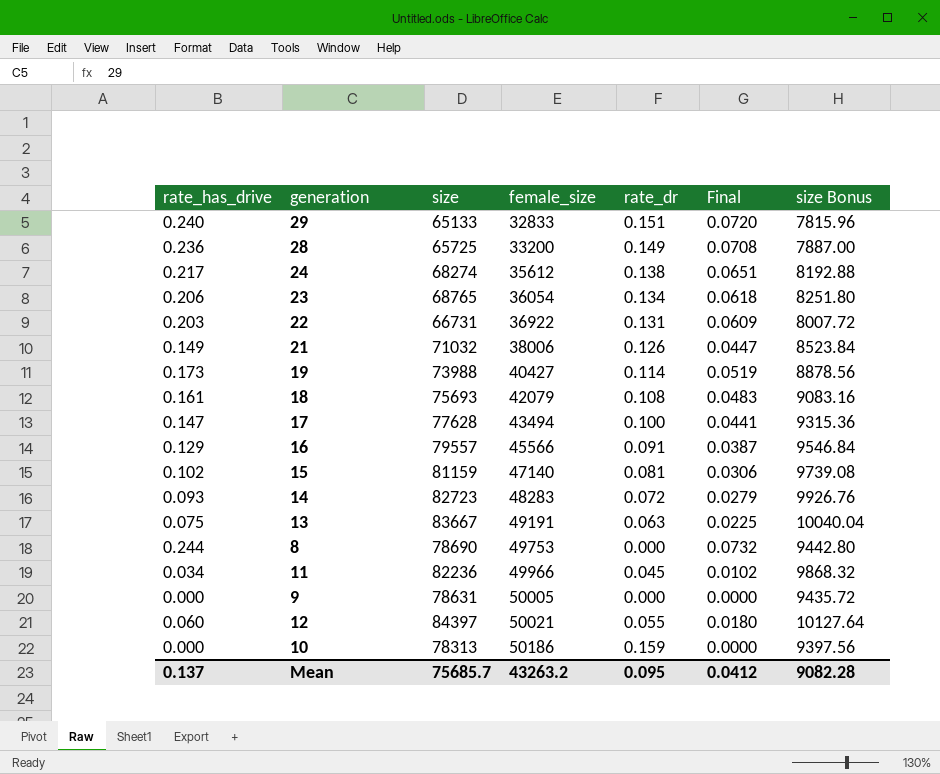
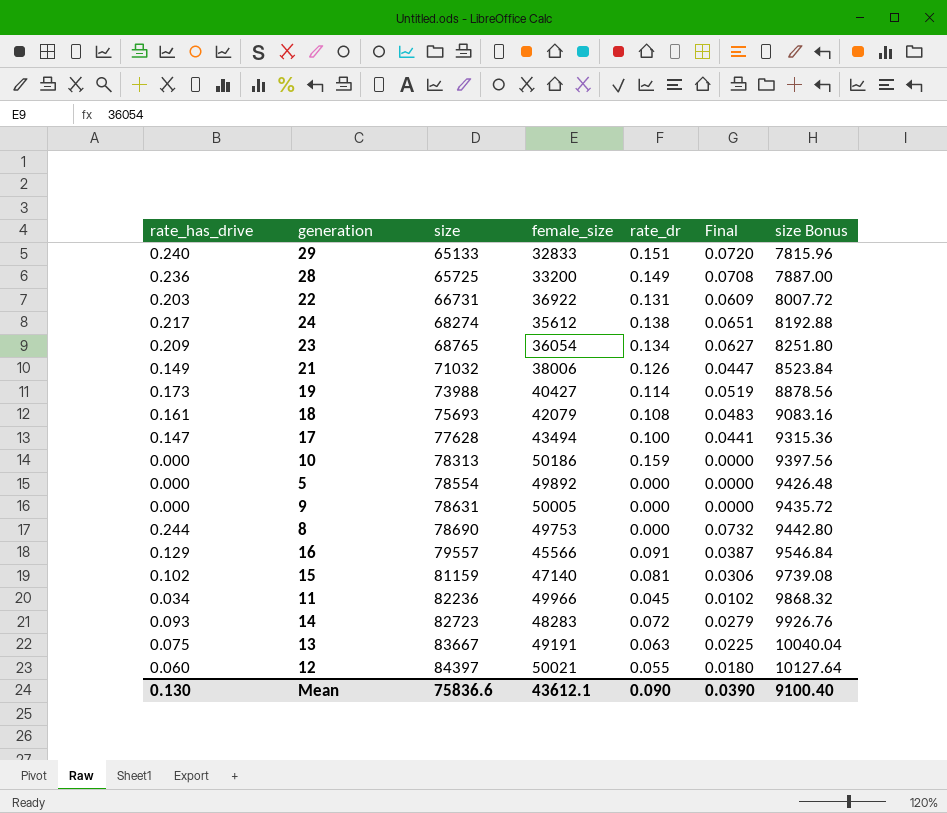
row order: female_size ascending -> size ascending
23 | rate_has_drive: 0.206 -> 0.209
23 | Final: 0.0618 -> 0.0627
row 5: none -> 0.000 | 78554 | 49892 | 0.000 | 0.0000 | 9426.48
Mean | rate_has_drive: 0.137 -> 0.130
Mean | size: 75685.7 -> 75836.6
Mean | female_size: 43263.2 -> 43612.1
Mean | rate_dr: 0.095 -> 0.090
Mean | Final: 0.0412 -> 0.0390
Mean | size Bonus: 9082.28 -> 9100.40

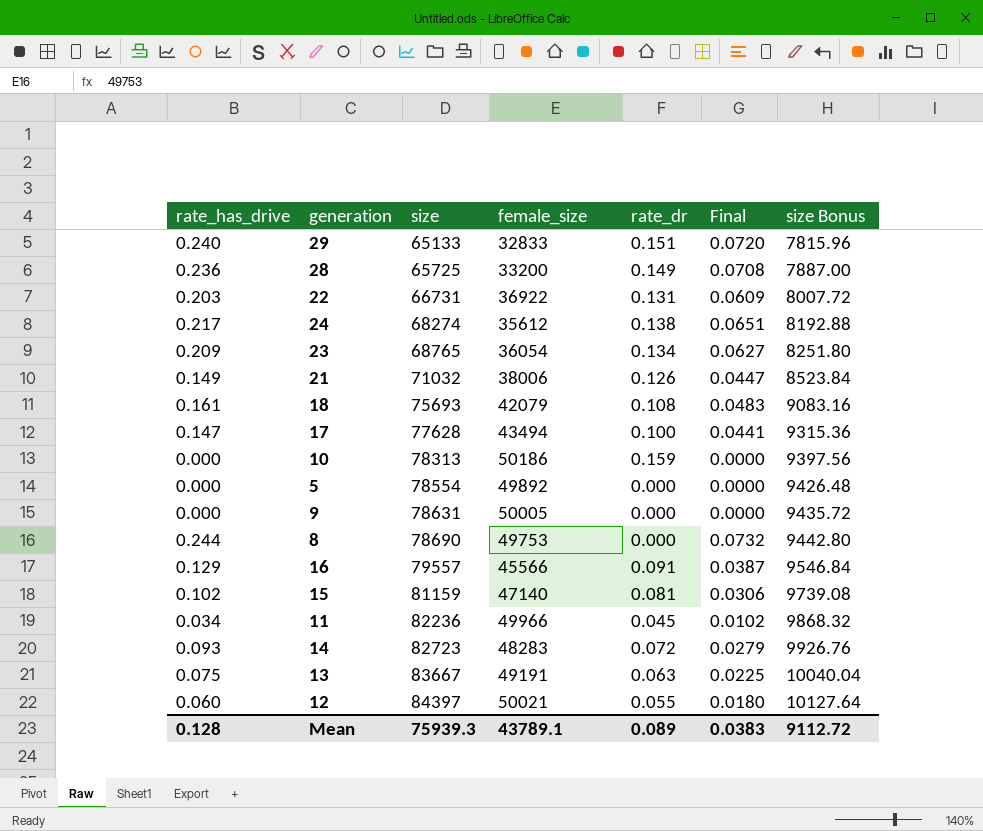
row 19: 0.173 | 73988 | 40427 | 0.114 | 0.0519 | 8878.56 -> none
Mean | rate_has_drive: 0.130 -> 0.128
Mean | size: 75836.6 -> 75939.3
Mean | female_size: 43612.1 -> 43789.1
Mean | rate_dr: 0.090 -> 0.089
Mean | Final: 0.0390 -> 0.0383
Mean | size Bonus: 9100.40 -> 9112.72

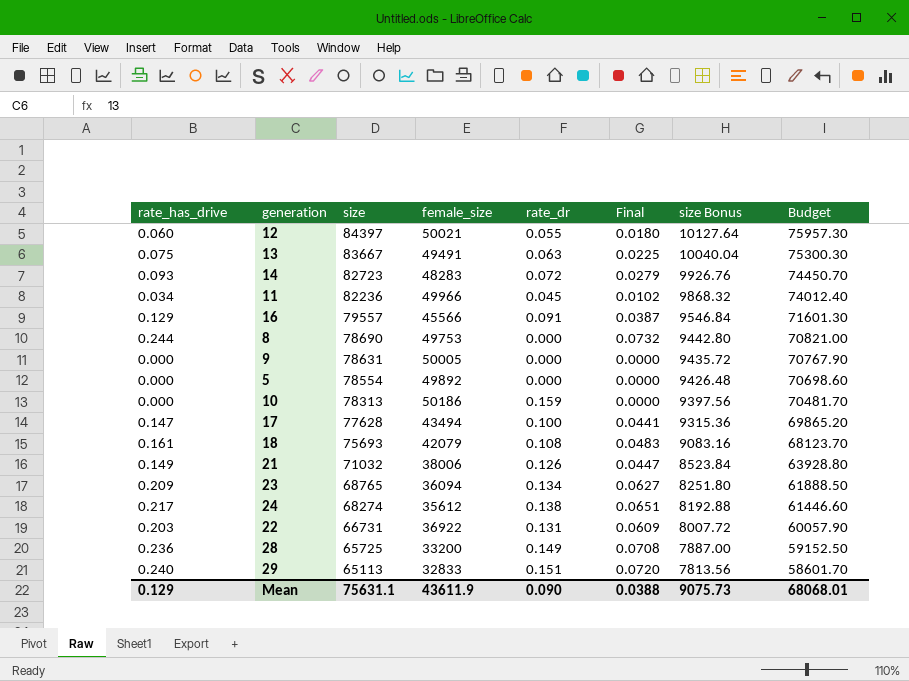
row order: size ascending -> size descending
column Budget | formula: none -> [size] * 0.9
row 15: 0.102 | 81159 | 47140 | 0.081 | 0.0306 | 9739.08 -> none
13 | female_size: 49191 -> 49491
23 | female_size: 36054 -> 36094
29 | size: 65133 -> 65113
29 | size Bonus: 7815.96 -> 7813.56
Mean | rate_has_drive: 0.128 -> 0.129
Mean | size: 75939.3 -> 75631.1
Mean | female_size: 43789.1 -> 43611.9
Mean | rate_dr: 0.089 -> 0.090
Mean | Final: 0.0383 -> 0.0388
Mean | size Bonus: 9112.72 -> 9075.73

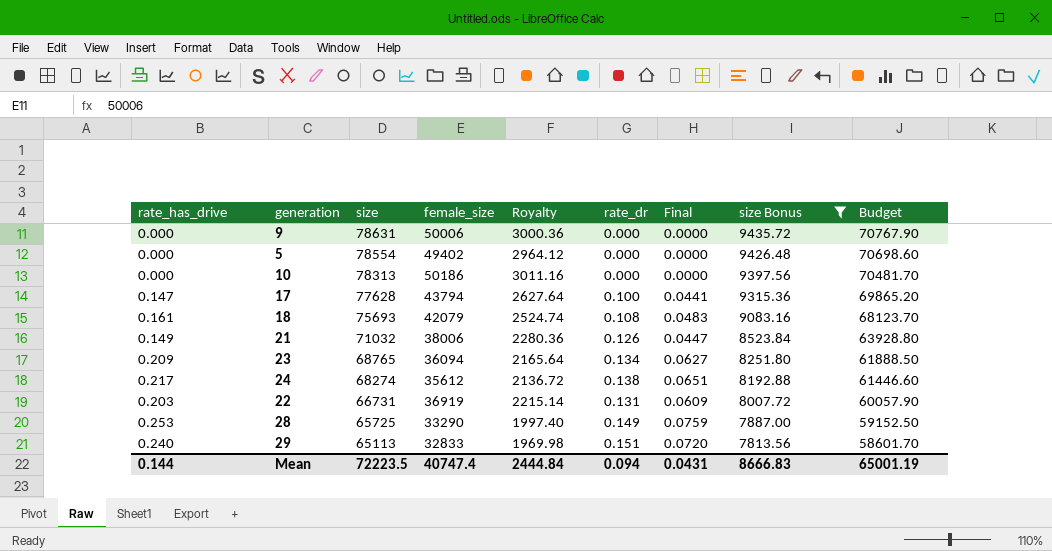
filter: none -> size Bonus <= 9435.72
column Royalty | formula: none -> [female_size] * 0.06
9 | female_size: 50005 -> 50006
5 | female_size: 49892 -> 49402
10 | rate_dr: 0.159 -> 0.000
17 | female_size: 43494 -> 43794
22 | female_size: 36922 -> 36919
28 | rate_has_drive: 0.236 -> 0.253
28 | female_size: 33200 -> 33290
28 | Final: 0.0708 -> 0.0759
Mean | rate_has_drive: 0.129 -> 0.144
Mean | size: 75631.1 -> 72223.5
Mean | female_size: 43611.9 -> 40747.4
Mean | rate_dr: 0.090 -> 0.094
Mean | Final: 0.0388 -> 0.0431
Mean | size Bonus: 9075.73 -> 8666.83
Mean | Budget: 68068.01 -> 65001.19

